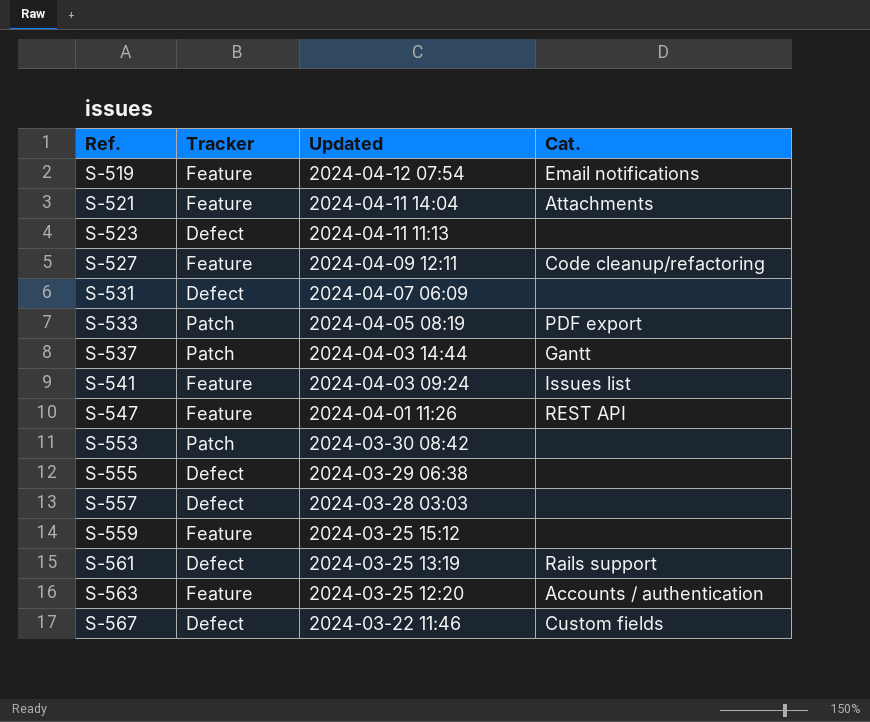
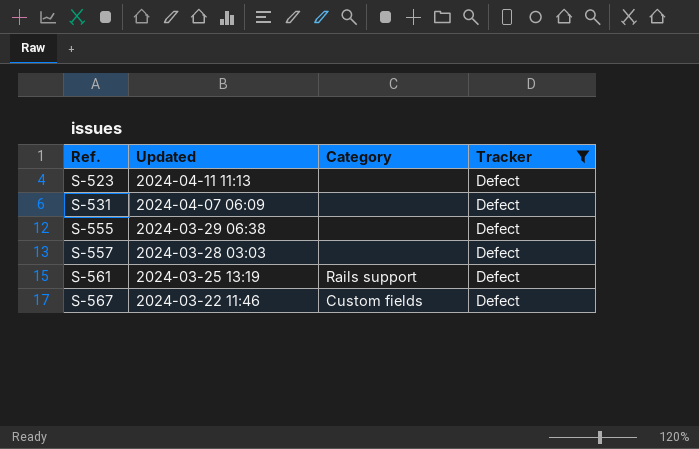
filter: none -> Tracker = Defect
column name: Cat. -> Category
column Tracker | position: 2 -> 4

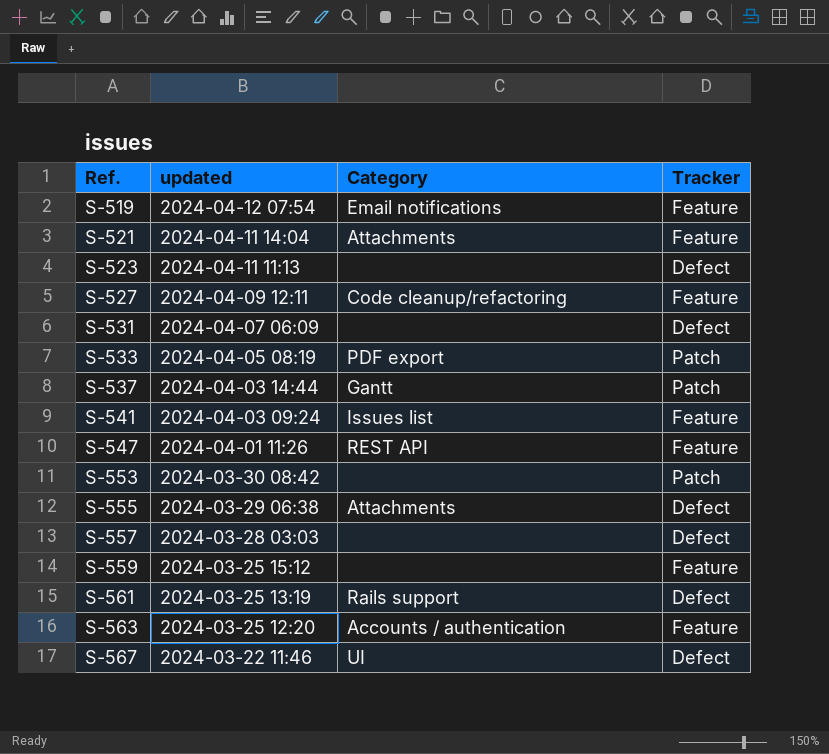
filter: Tracker = Defect -> none
column name: Updated -> updated
S-555 | Category: none -> Attachments
S-567 | Category: Custom fields -> UI

